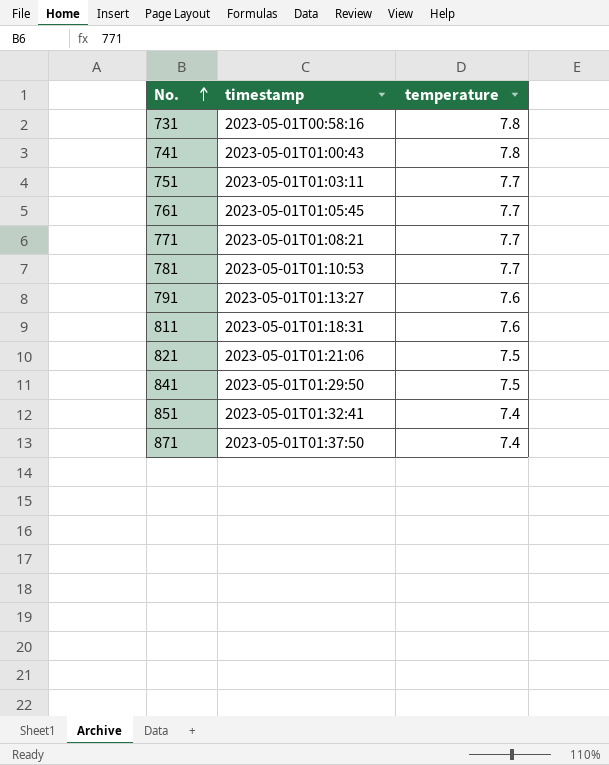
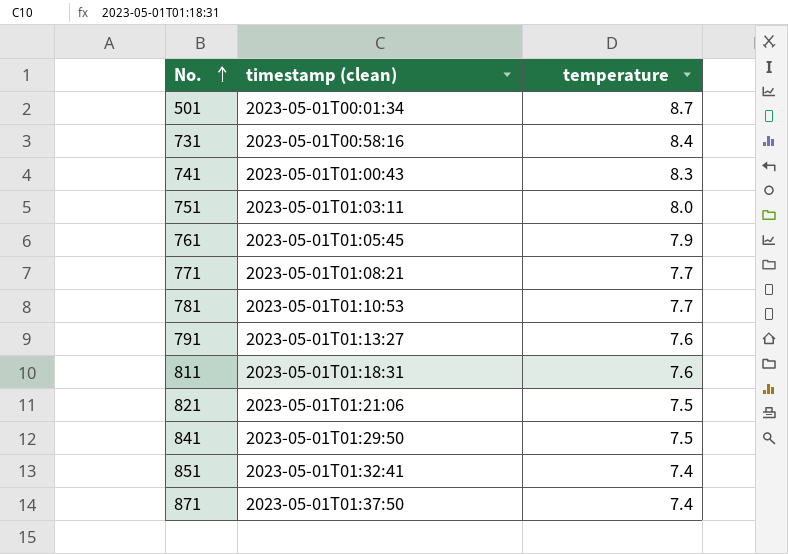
column name: timestamp -> timestamp (clean)
row 501: none -> 2023-05-01T00:01:34 | 8.7
731 | temperature: 7.8 -> 8.4
741 | temperature: 7.8 -> 8.3
751 | temperature: 7.7 -> 8.0
761 | temperature: 7.7 -> 7.9

